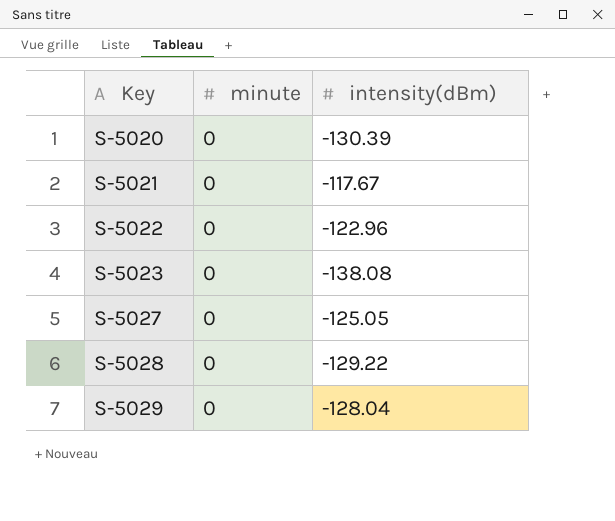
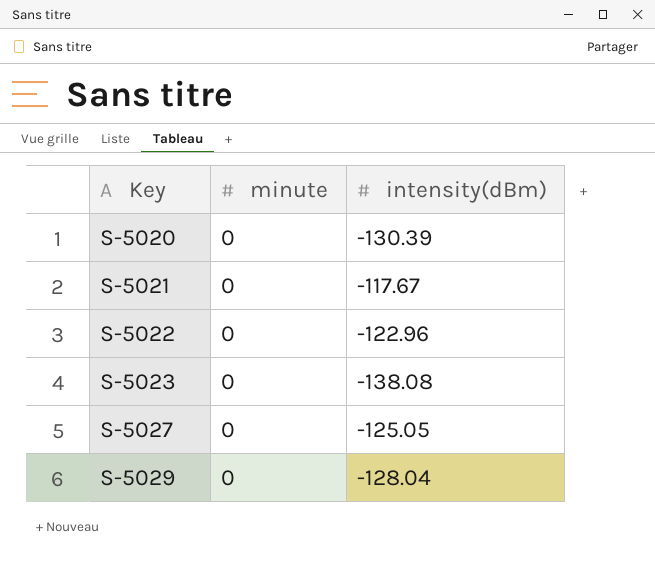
row S-5028: 0 | -129.22 -> none

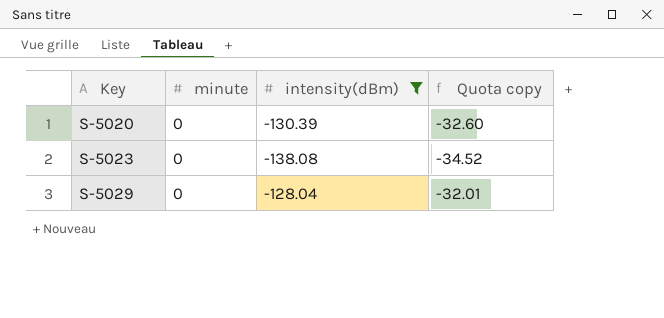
filter: none -> intensity(dBm) <= -128.04
column Quota copy | formula: none -> [intensity(dBm)] * 0.25

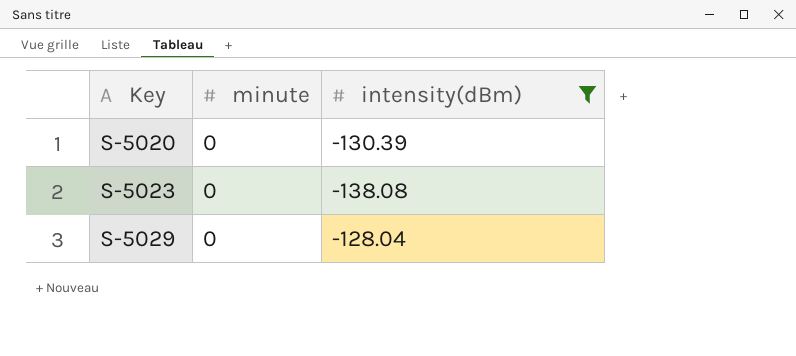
column Quota copy | formula: [intensity(dBm)] * 0.25 -> none

